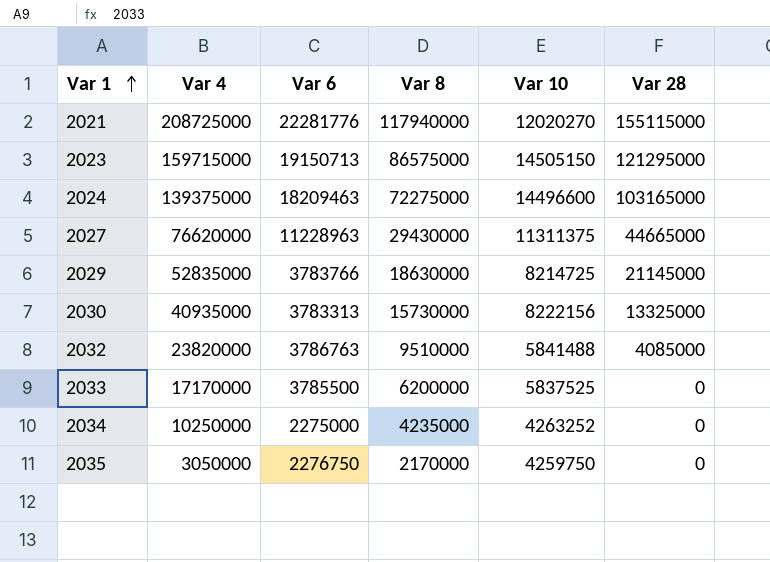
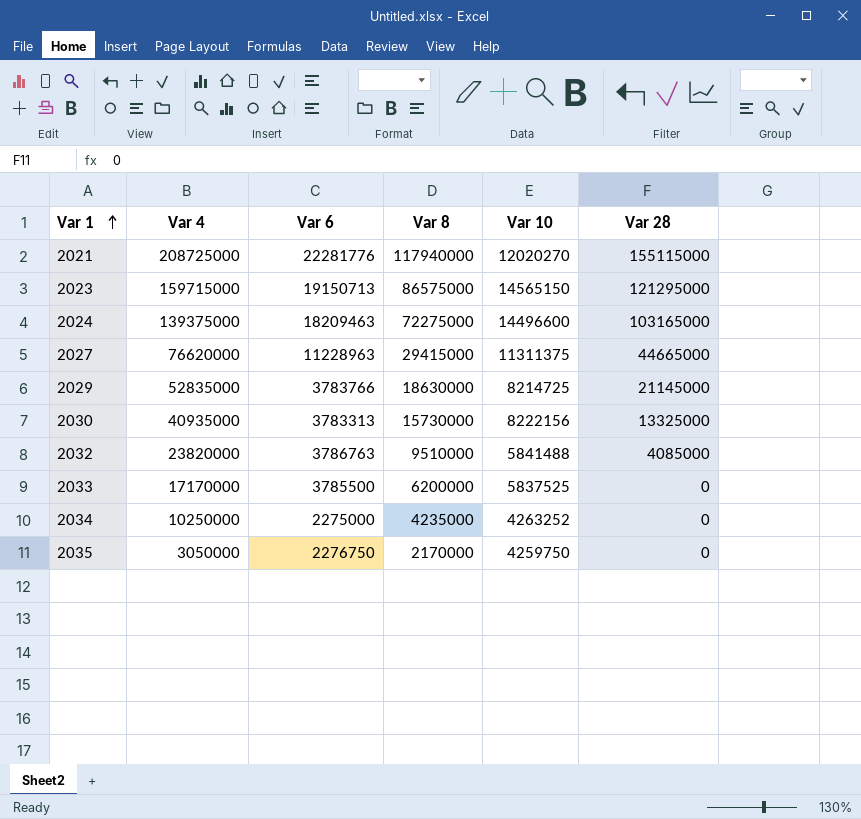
2023 | Var 10: 14505150 -> 14565150
2027 | Var 8: 29430000 -> 29415000

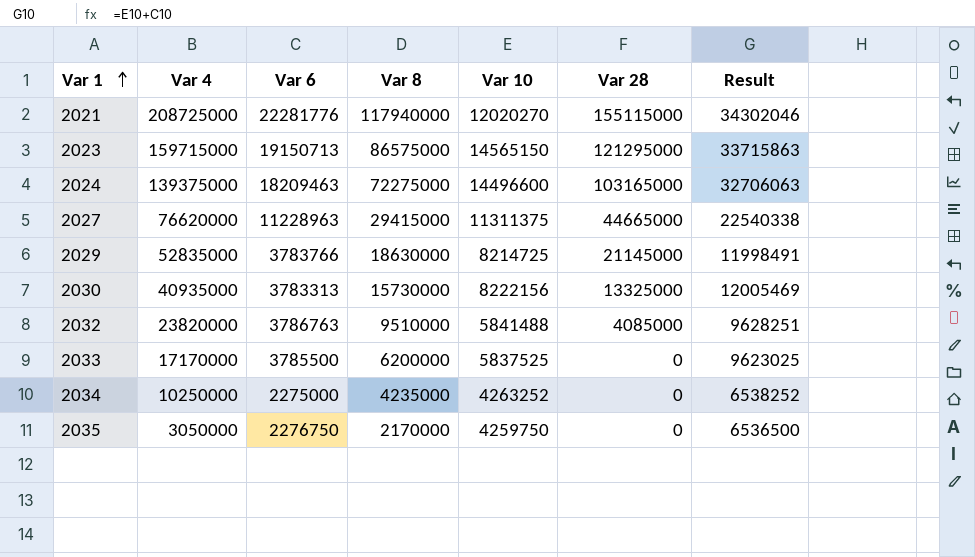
column Result | formula: none -> [Var 6] + [Var 10]

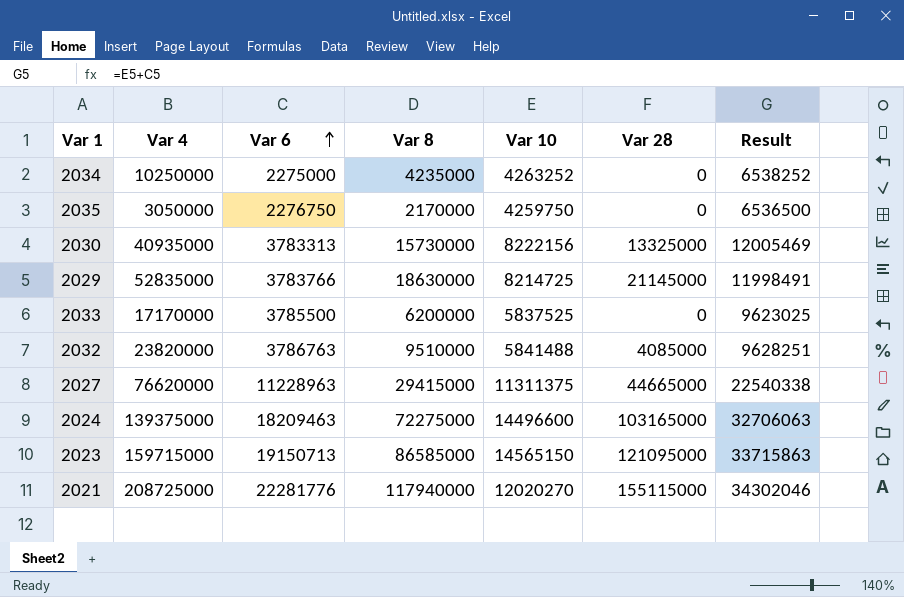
row order: Var 1 ascending -> Var 6 ascending
2023 | Var 8: 86575000 -> 86585000
2023 | Var 28: 121295000 -> 121095000

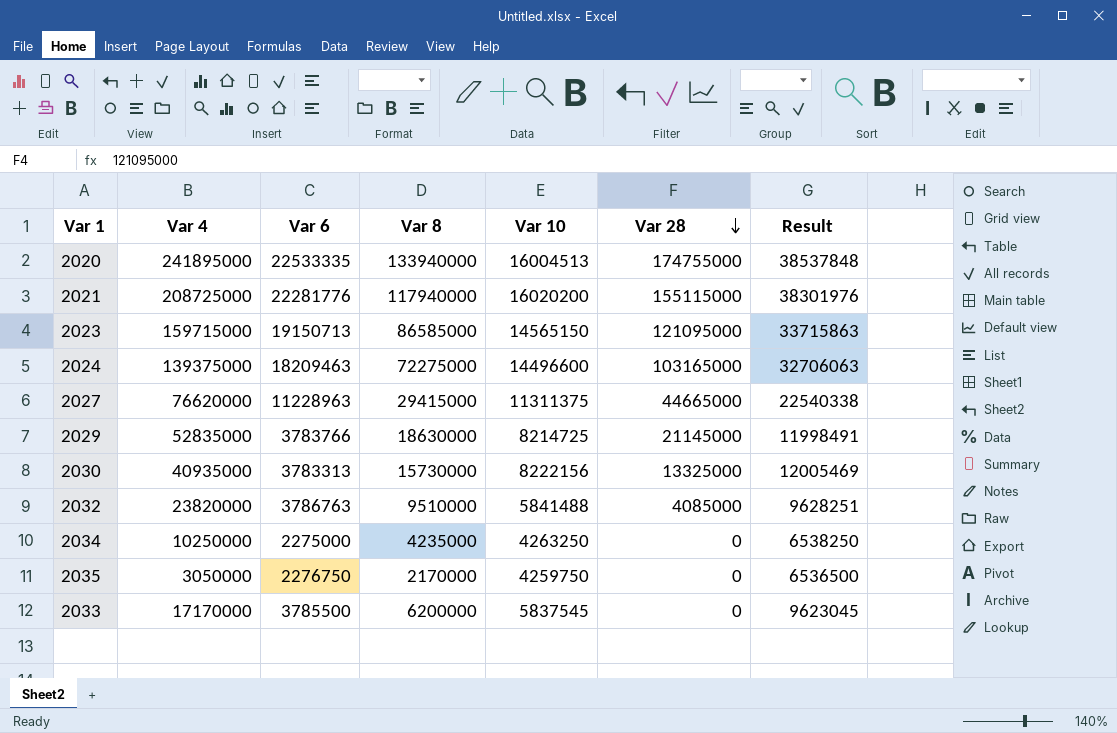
row order: Var 6 ascending -> Var 28 descending
row 2020: none -> 241895000 | 22533335 | 133940000 | 16004513 | 174755000 | 38537848
2021 | Var 10: 12020270 -> 16020200
2021 | Result: 34302046 -> 38301976
2034 | Var 10: 4263252 -> 4263250
2034 | Result: 6538252 -> 6538250
2033 | Var 10: 5837525 -> 5837545
2033 | Result: 9623025 -> 9623045

